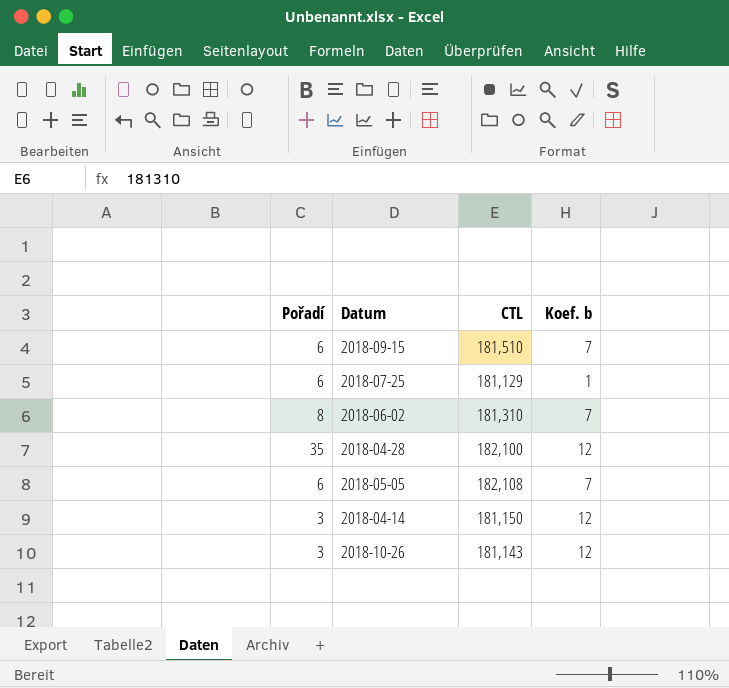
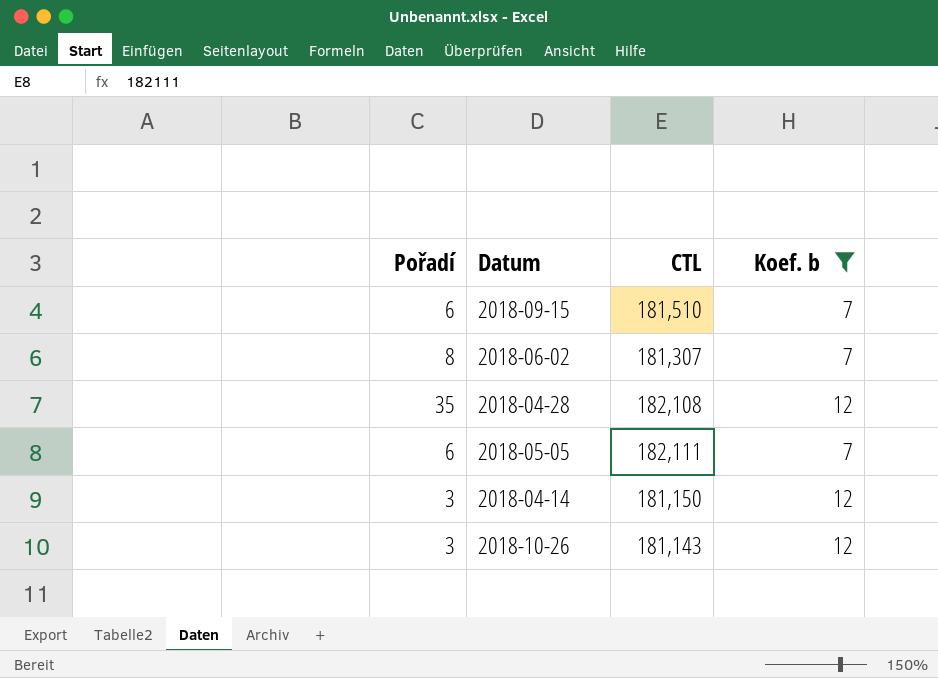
filter: none -> Koef. b != 1
2018-06-02 | CTL: 181,310 -> 181,307
2018-04-28 | CTL: 182,100 -> 182,108
2018-05-05 | CTL: 182,108 -> 182,111

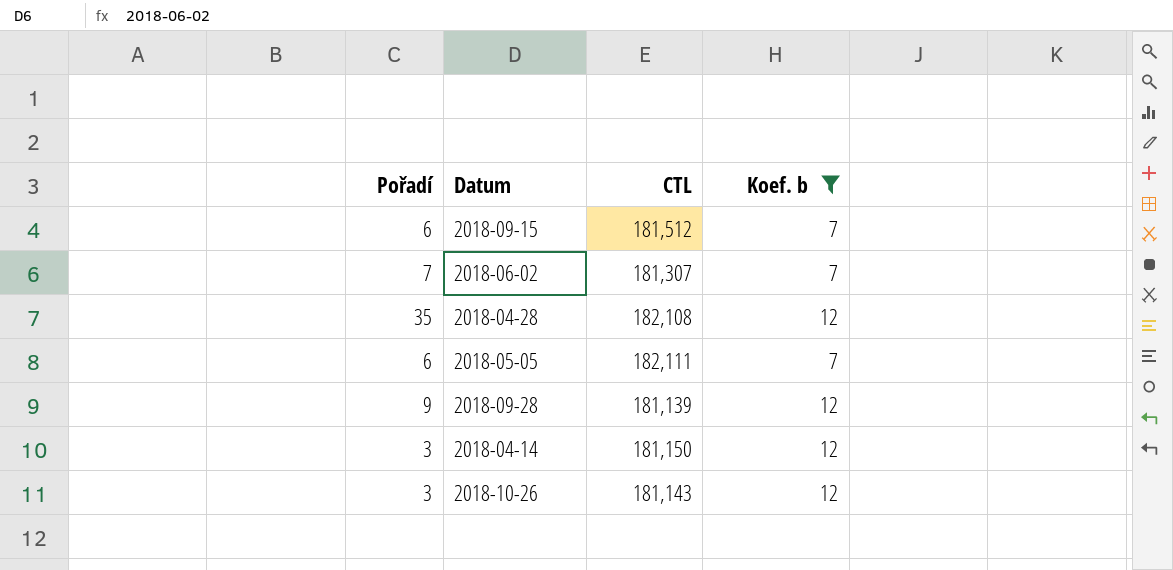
2018-09-15 | CTL: 181,510 -> 181,512
2018-06-02 | Pořadí: 8 -> 7
row 2018-09-28: none -> 9 | 181,139 | 12

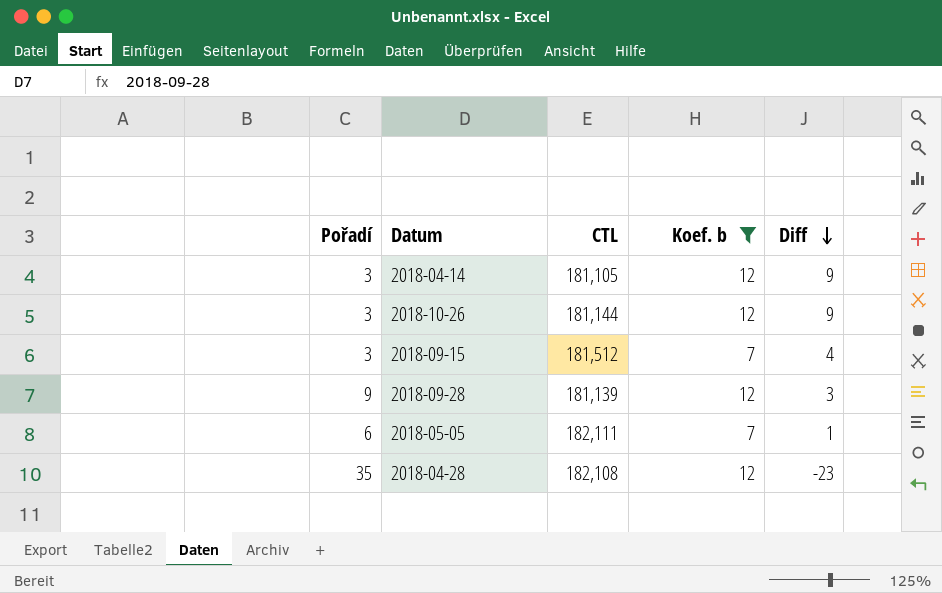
row order: none -> Diff descending
column Diff | formula: none -> [Koef. b] - [Pořadí]
row 2018-06-02: 7 | 181,307 | 7 -> none
2018-04-14 | CTL: 181,150 -> 181,105
2018-10-26 | CTL: 181,143 -> 181,144
2018-09-15 | Pořadí: 6 -> 3

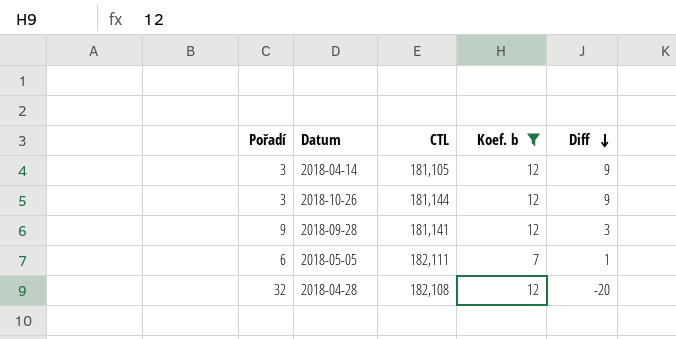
row 2018-09-15: 3 | 181,512 | 7 | 4 -> none
2018-09-28 | CTL: 181,139 -> 181,141
2018-04-28 | Pořadí: 35 -> 32
2018-04-28 | Diff: -23 -> -20

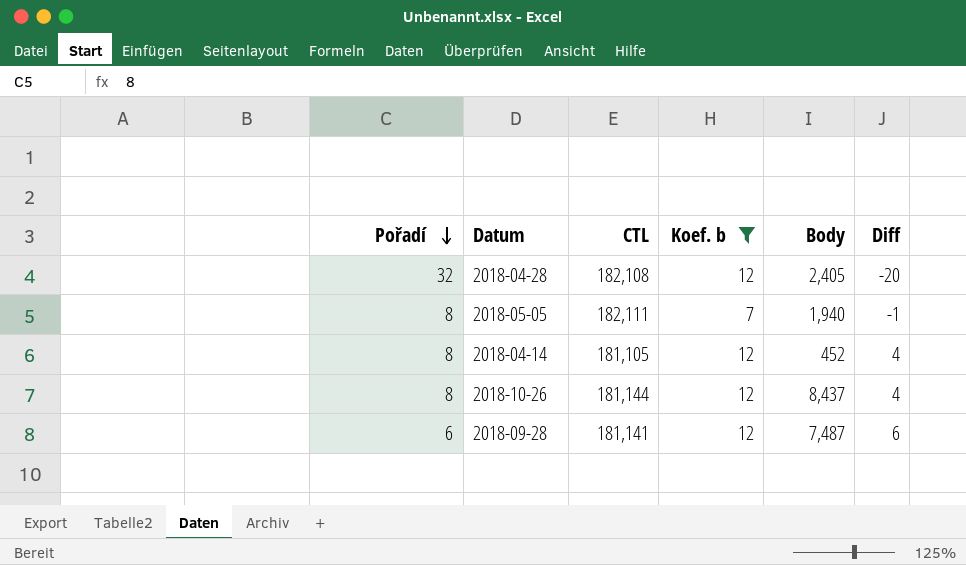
row order: Diff descending -> Pořadí descending
column Body | position: none -> 5
2018-05-05 | Pořadí: 6 -> 8
2018-05-05 | Diff: 1 -> -1
2018-04-14 | Pořadí: 3 -> 8
2018-04-14 | Diff: 9 -> 4
2018-10-26 | Pořadí: 3 -> 8
2018-10-26 | Diff: 9 -> 4
2018-09-28 | Pořadí: 9 -> 6
2018-09-28 | Diff: 3 -> 6

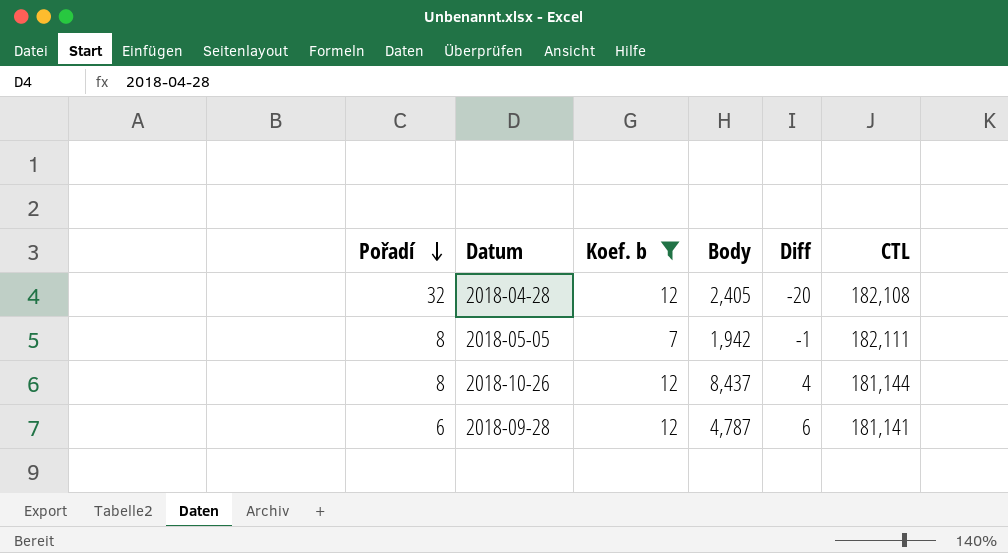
column CTL | position: 3 -> 6
row 2018-04-14: 8 | 181,105 | 12 | 452 | 4 -> none
2018-05-05 | Body: 1,940 -> 1,942
2018-09-28 | Body: 7,487 -> 4,787

